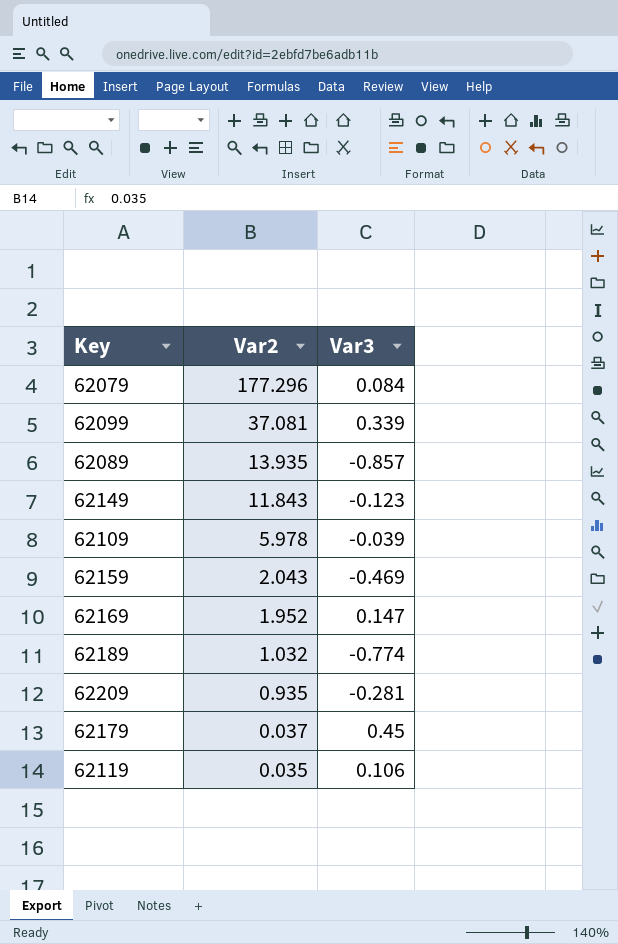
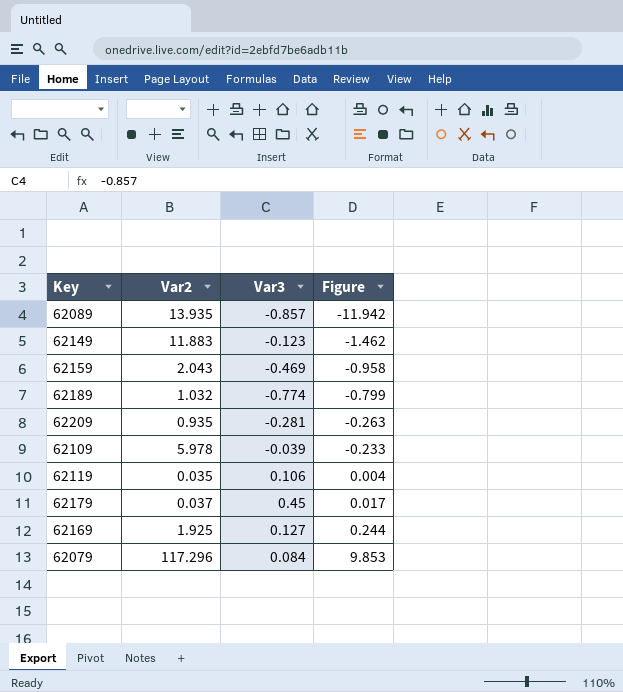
row order: Var2 descending -> Figure ascending
column Figure | formula: none -> [Var2] * [Var3]
row 62099: 37.081 | 0.339 -> none
62149 | Var2: 11.843 -> 11.883
62169 | Var2: 1.952 -> 1.925
62169 | Var3: 0.147 -> 0.127
62079 | Var2: 177.296 -> 117.296

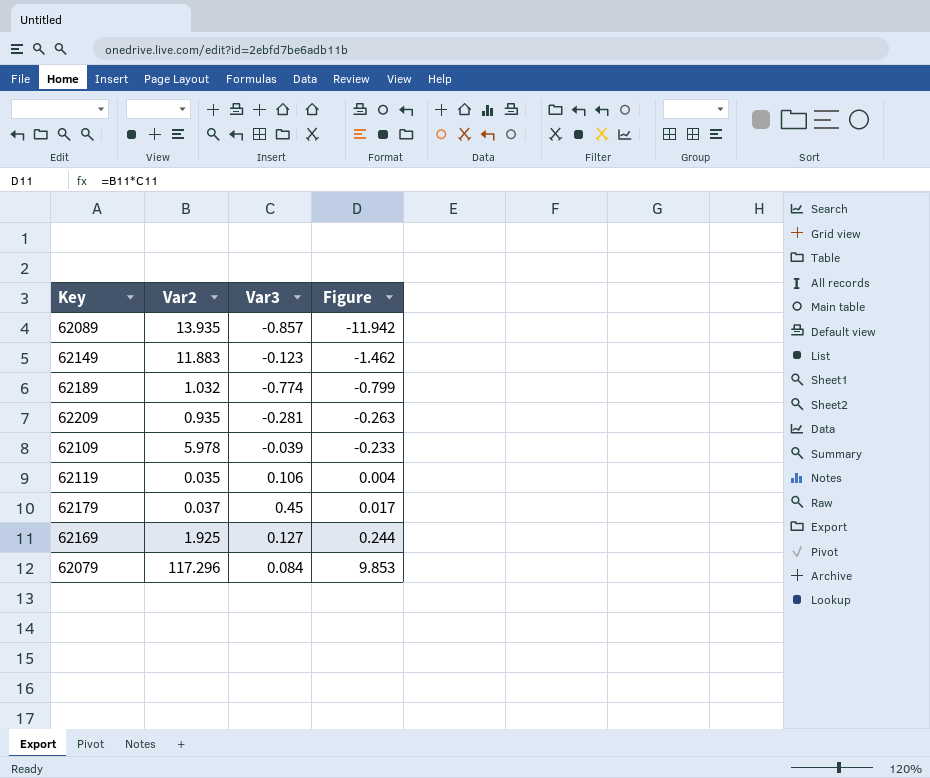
row 62159: 2.043 | -0.469 | -0.958 -> none

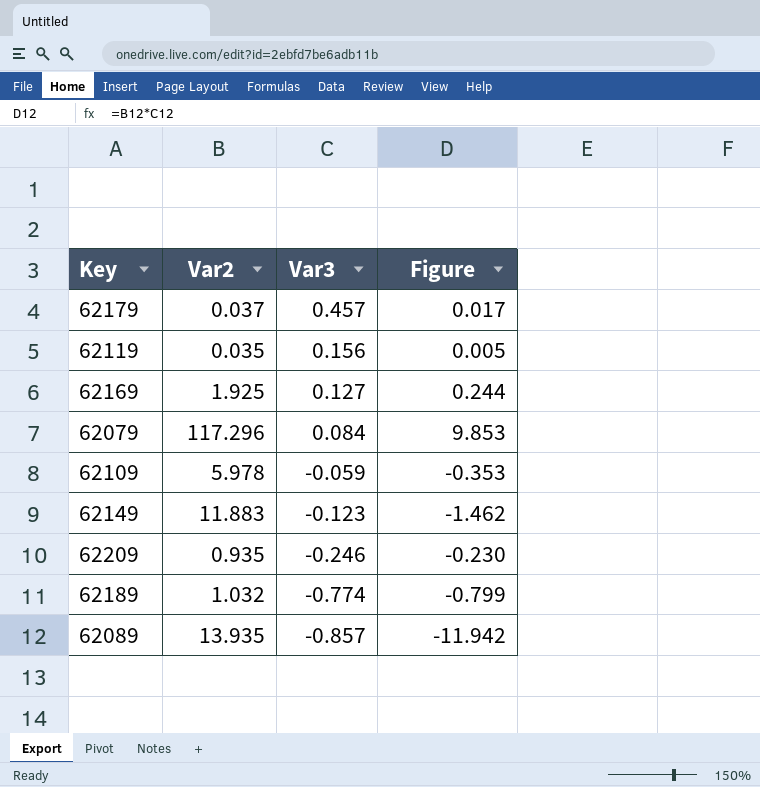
row order: Figure ascending -> Var3 descending
62179 | Var3: 0.45 -> 0.457
62119 | Var3: 0.106 -> 0.156
62119 | Figure: 0.004 -> 0.005
62109 | Var3: -0.039 -> -0.059
62109 | Figure: -0.233 -> -0.353
62209 | Var3: -0.281 -> -0.246
62209 | Figure: -0.263 -> -0.230

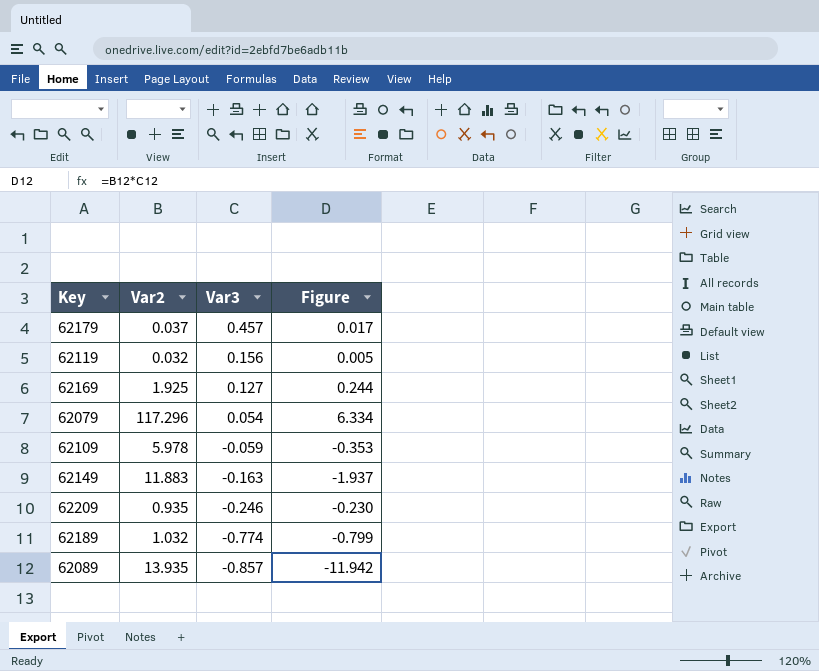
62119 | Var2: 0.035 -> 0.032
62079 | Var3: 0.084 -> 0.054
62079 | Figure: 9.853 -> 6.334
62149 | Var3: -0.123 -> -0.163
62149 | Figure: -1.462 -> -1.937

